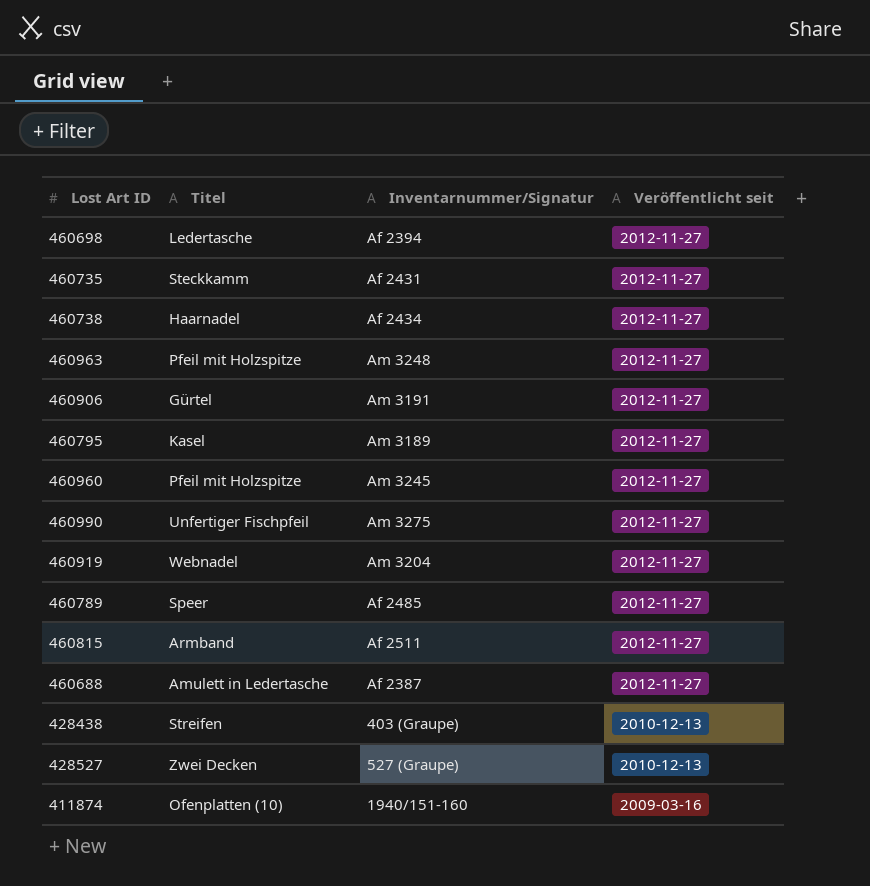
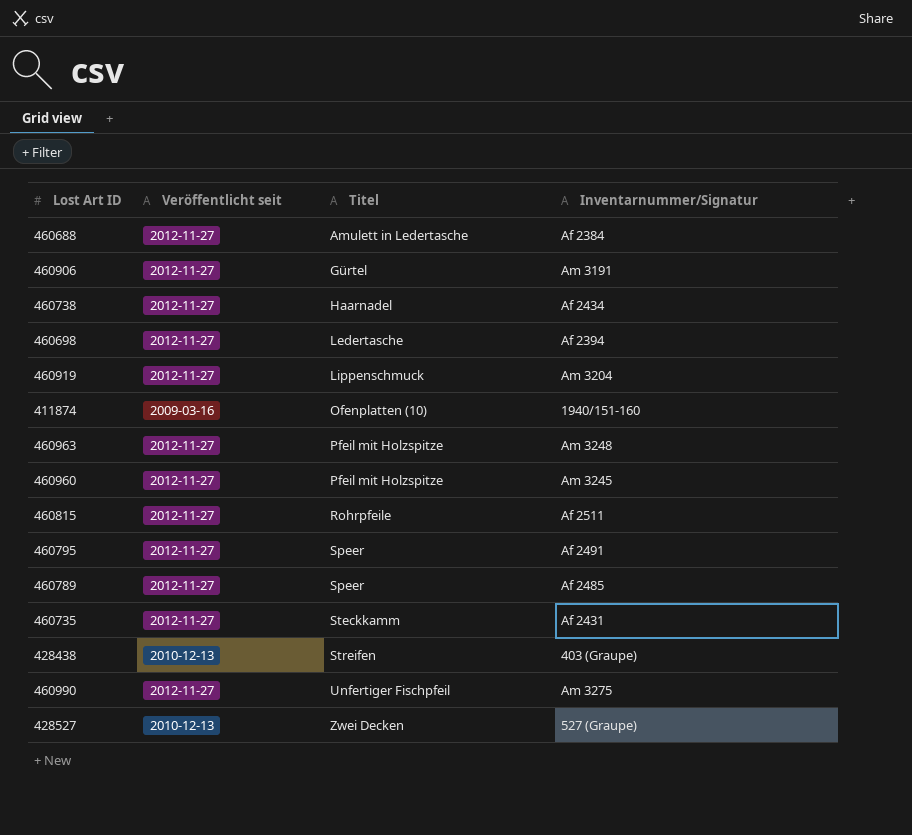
row order: Veröffentlicht seit descending -> Titel ascending
column Veröffentlicht seit | position: 4 -> 2
460688 | Inventarnummer/Signatur: Af 2387 -> Af 2384
460919 | Titel: Webnadel -> Lippenschmuck
460815 | Titel: Armband -> Rohrpfeile
460795 | Titel: Kasel -> Speer
460795 | Inventarnummer/Signatur: Am 3189 -> Af 2491

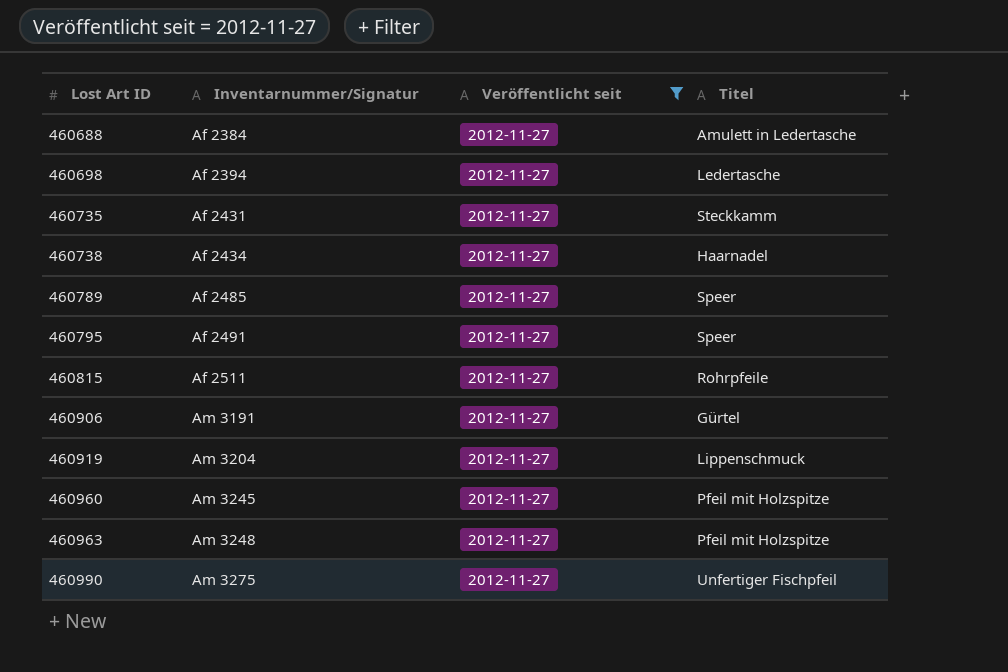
filter: none -> Veröffentlicht seit = 2012-11-27
row order: Titel ascending -> Lost Art ID ascending
column Inventarnummer/Signatur | position: 4 -> 2

